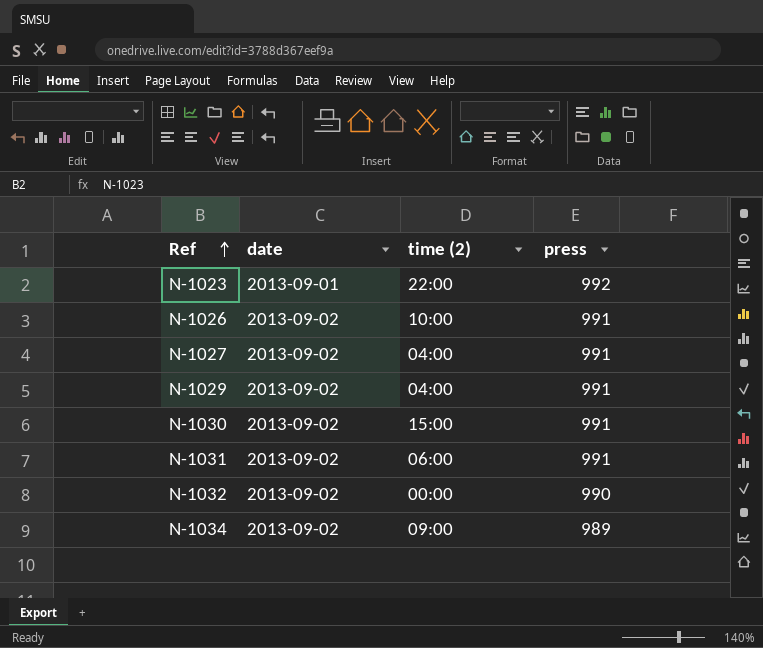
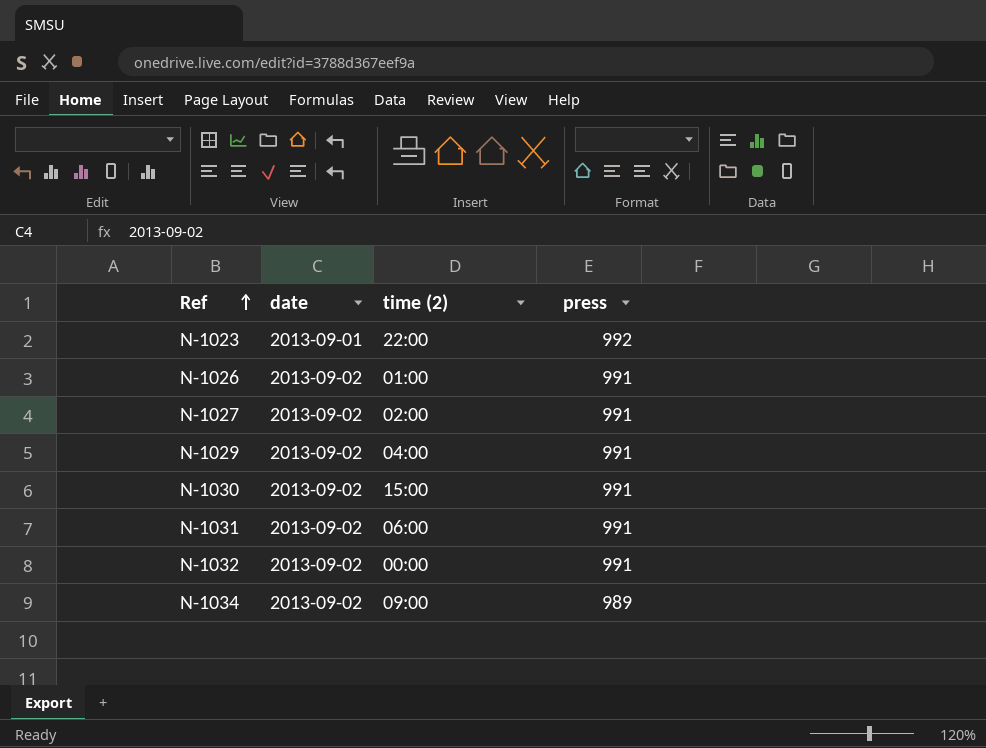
N-1026 | time (2): 10:00 -> 01:00
N-1027 | time (2): 04:00 -> 02:00
N-1032 | press: 990 -> 991

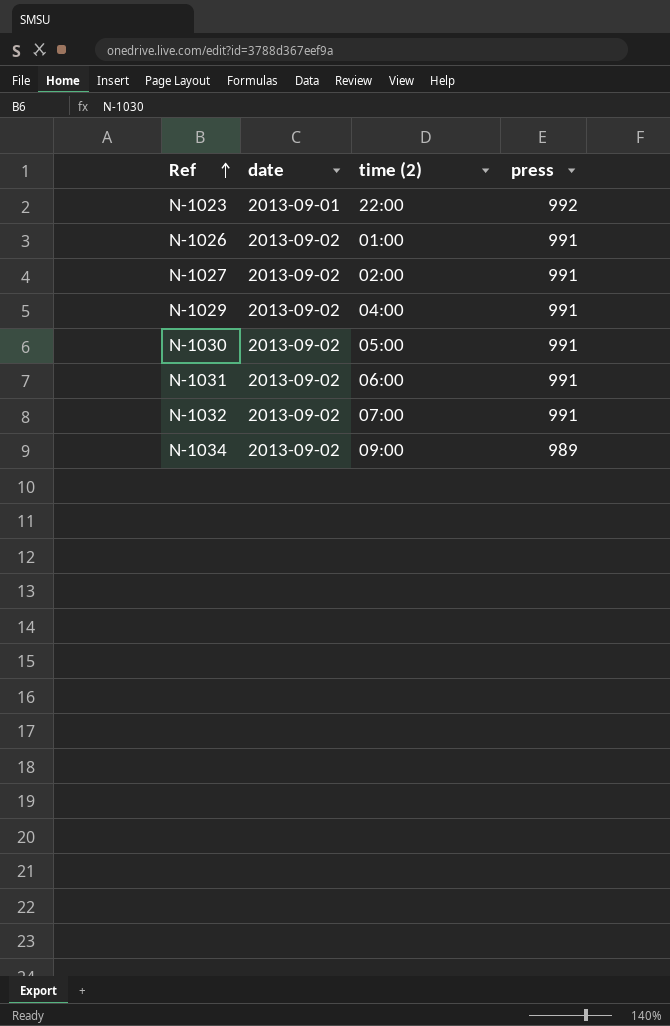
N-1030 | time (2): 15:00 -> 05:00
N-1032 | time (2): 00:00 -> 07:00

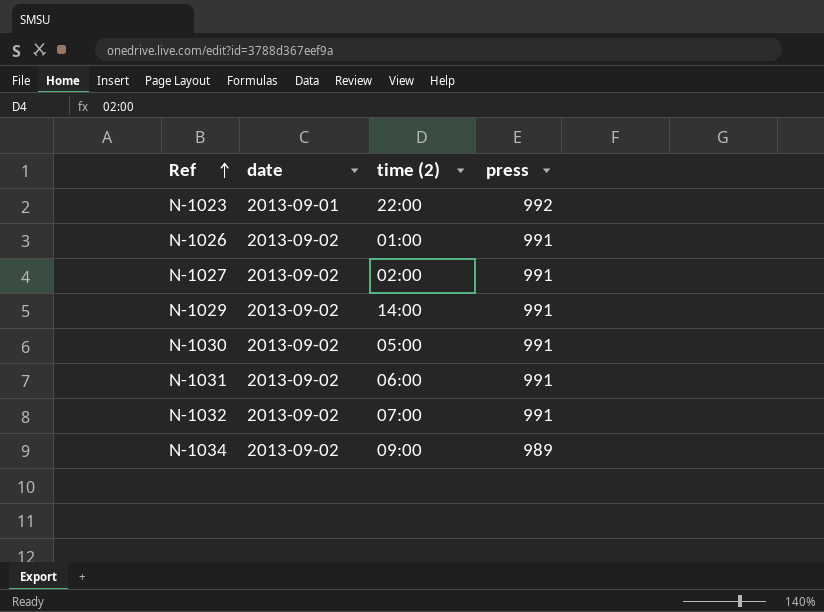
N-1029 | time (2): 04:00 -> 14:00

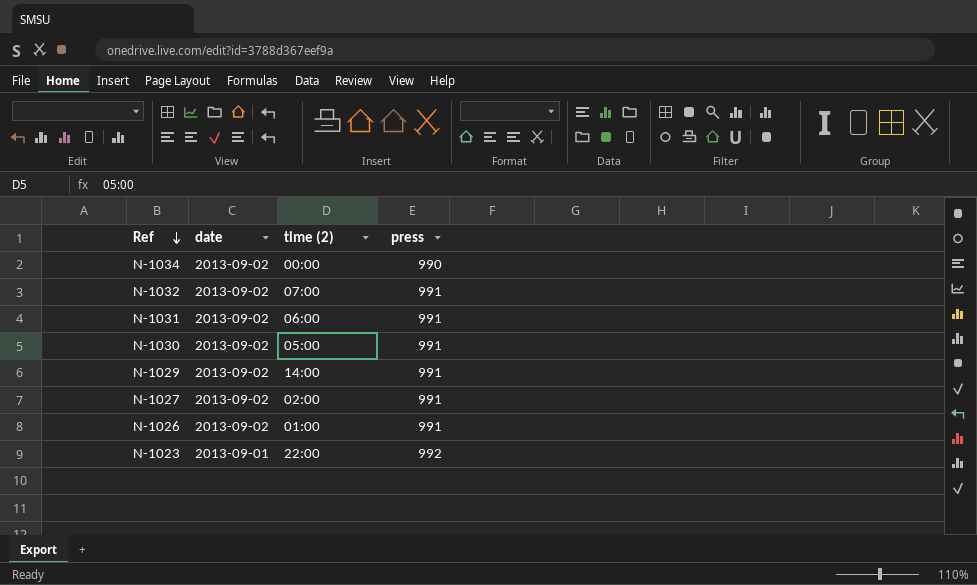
row order: Ref ascending -> Ref descending
N-1034 | time (2): 09:00 -> 00:00
N-1034 | press: 989 -> 990

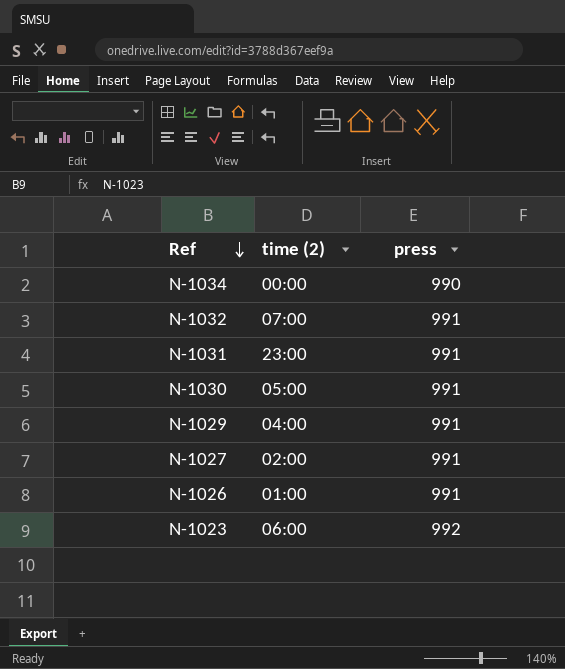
column date | position: 2 -> none
N-1031 | time (2): 06:00 -> 23:00
N-1029 | time (2): 14:00 -> 04:00
N-1023 | time (2): 22:00 -> 06:00

